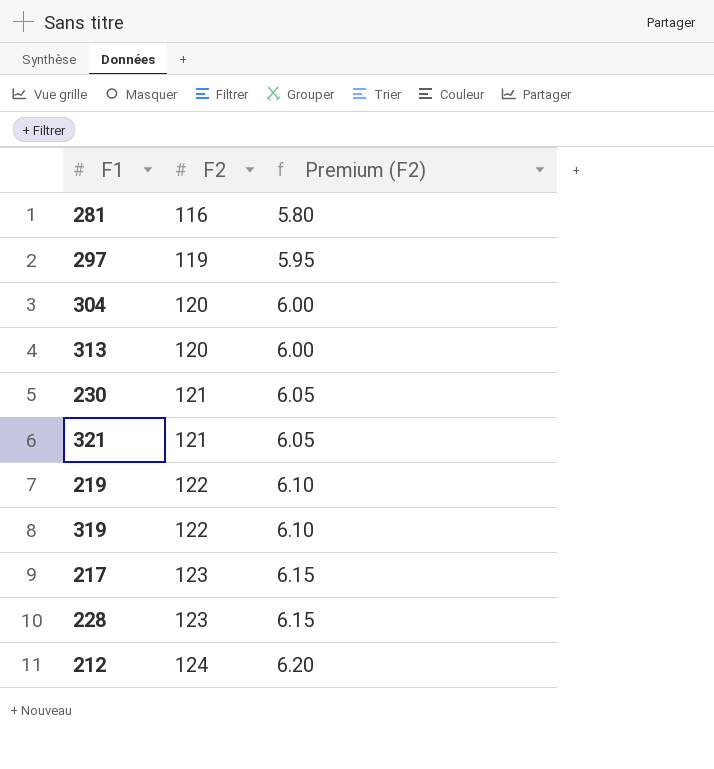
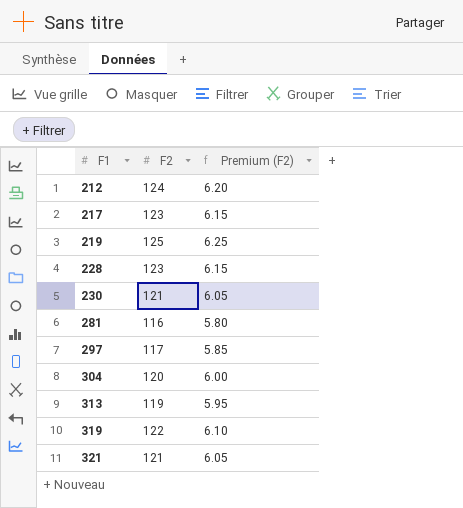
row order: F2 ascending -> F1 ascending
219 | F2: 122 -> 125
219 | Premium (F2): 6.10 -> 6.25
297 | F2: 119 -> 117
297 | Premium (F2): 5.95 -> 5.85
313 | F2: 120 -> 119
313 | Premium (F2): 6.00 -> 5.95

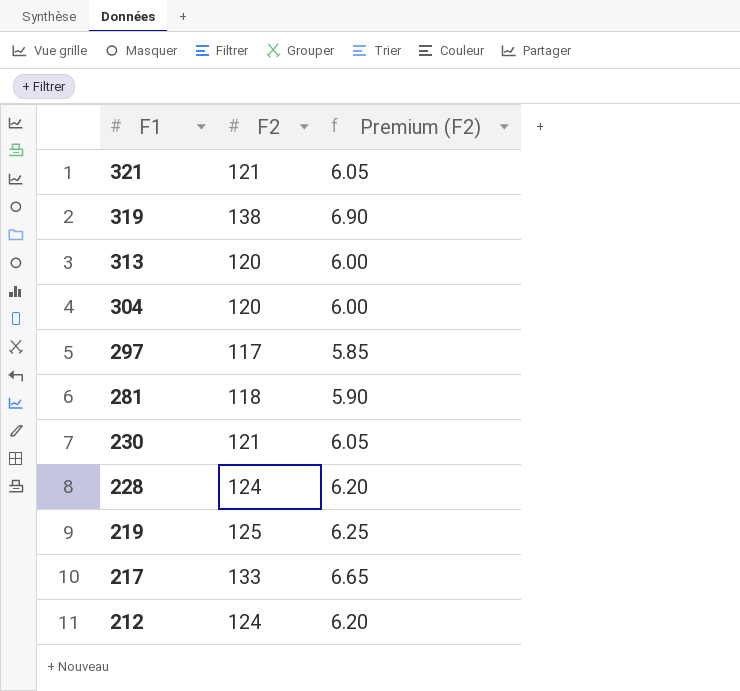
row order: F1 ascending -> F1 descending
319 | F2: 122 -> 138
319 | Premium (F2): 6.10 -> 6.90
313 | F2: 119 -> 120
313 | Premium (F2): 5.95 -> 6.00
281 | F2: 116 -> 118
281 | Premium (F2): 5.80 -> 5.90
228 | F2: 123 -> 124
228 | Premium (F2): 6.15 -> 6.20
217 | F2: 123 -> 133
217 | Premium (F2): 6.15 -> 6.65

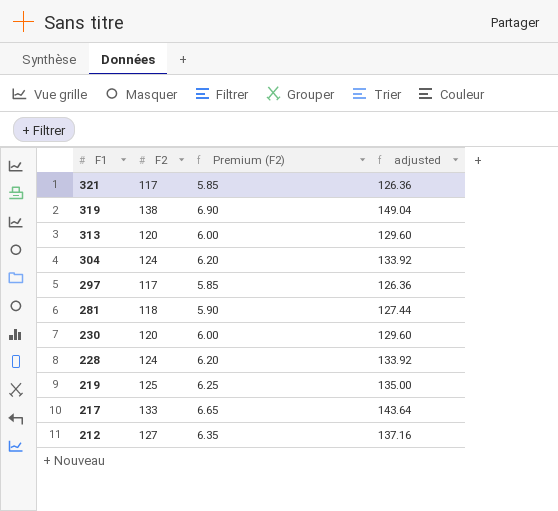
column adjusted | formula: none -> [F2] * 1.08
321 | F2: 121 -> 117
321 | Premium (F2): 6.05 -> 5.85
304 | F2: 120 -> 124
304 | Premium (F2): 6.00 -> 6.20
230 | F2: 121 -> 120
230 | Premium (F2): 6.05 -> 6.00
212 | F2: 124 -> 127
212 | Premium (F2): 6.20 -> 6.35

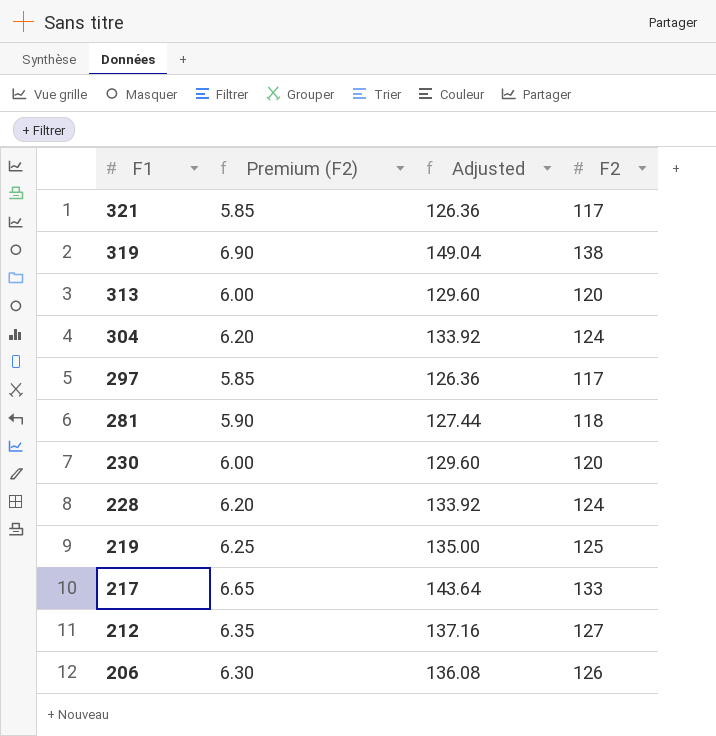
column name: adjusted -> Adjusted
column F2 | position: 2 -> 4
row 206: none -> 6.30 | 136.08 | 126

